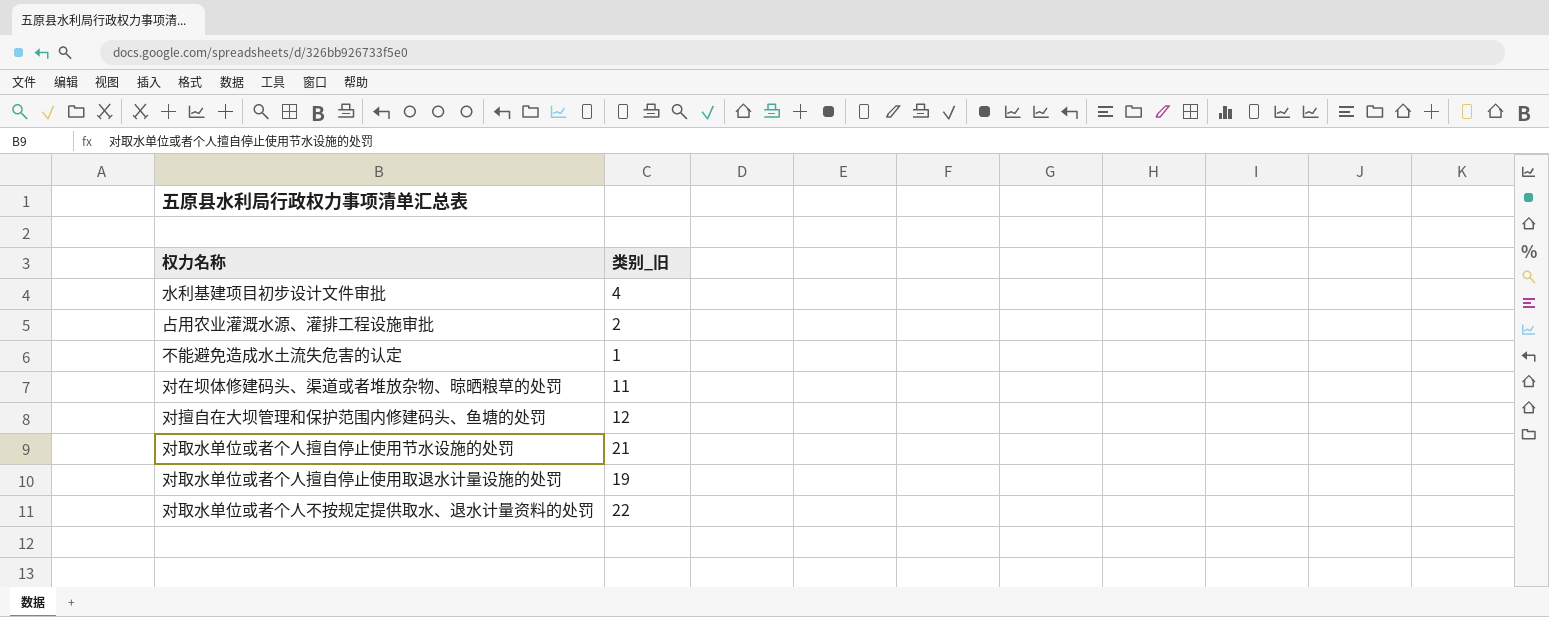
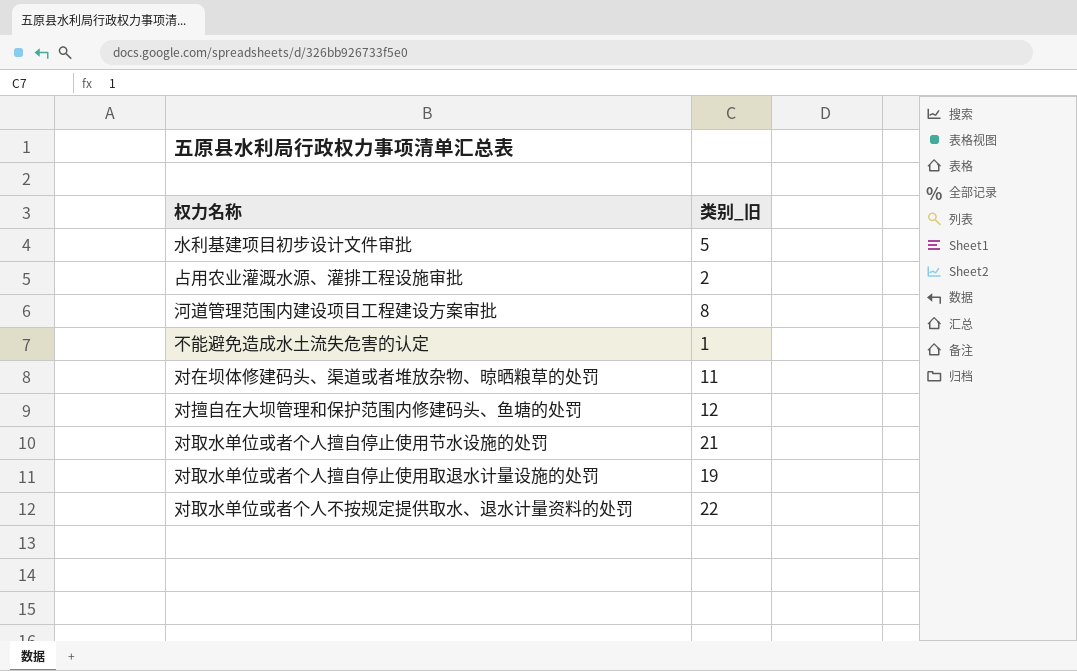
水利基建项目初步设计文件审批 | 类别_旧: 4 -> 5
row 河道管理范围内建设项目工程建设方案审批: none -> 8

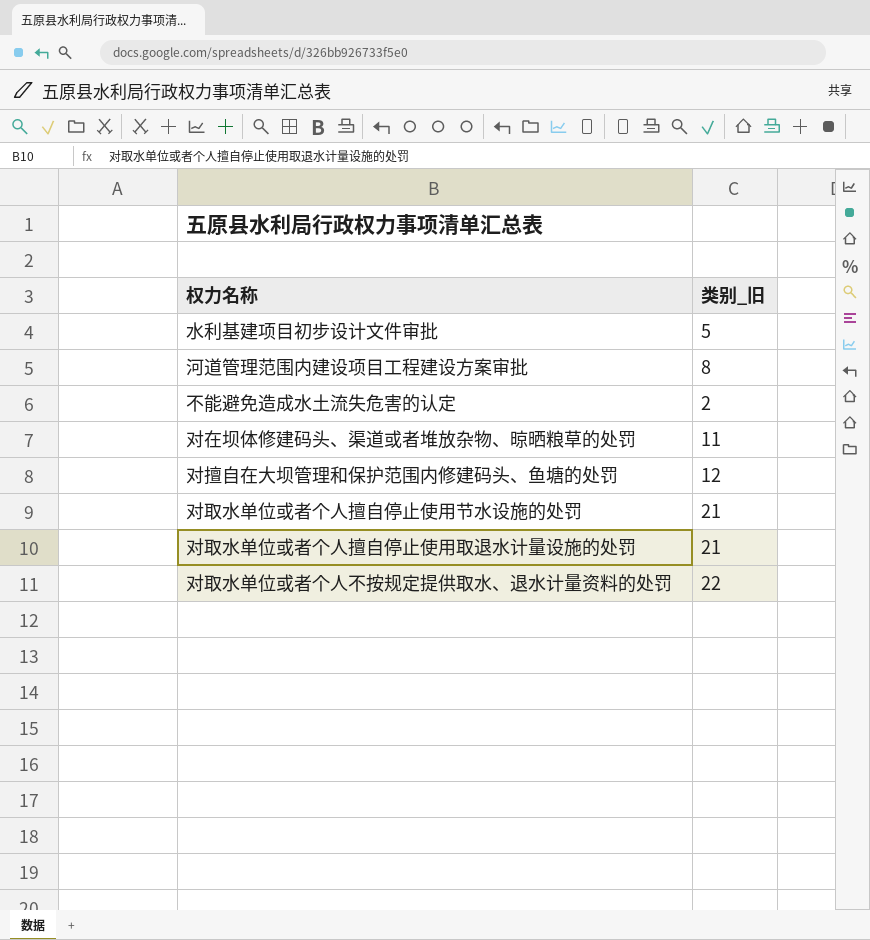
row 占用农业灌溉水源、灌排工程设施审批: 2 -> none
不能避免造成水土流失危害的认定 | 类别_旧: 1 -> 2
对取水单位或者个人擅自停止使用取退水计量设施的处罚 | 类别_旧: 19 -> 21

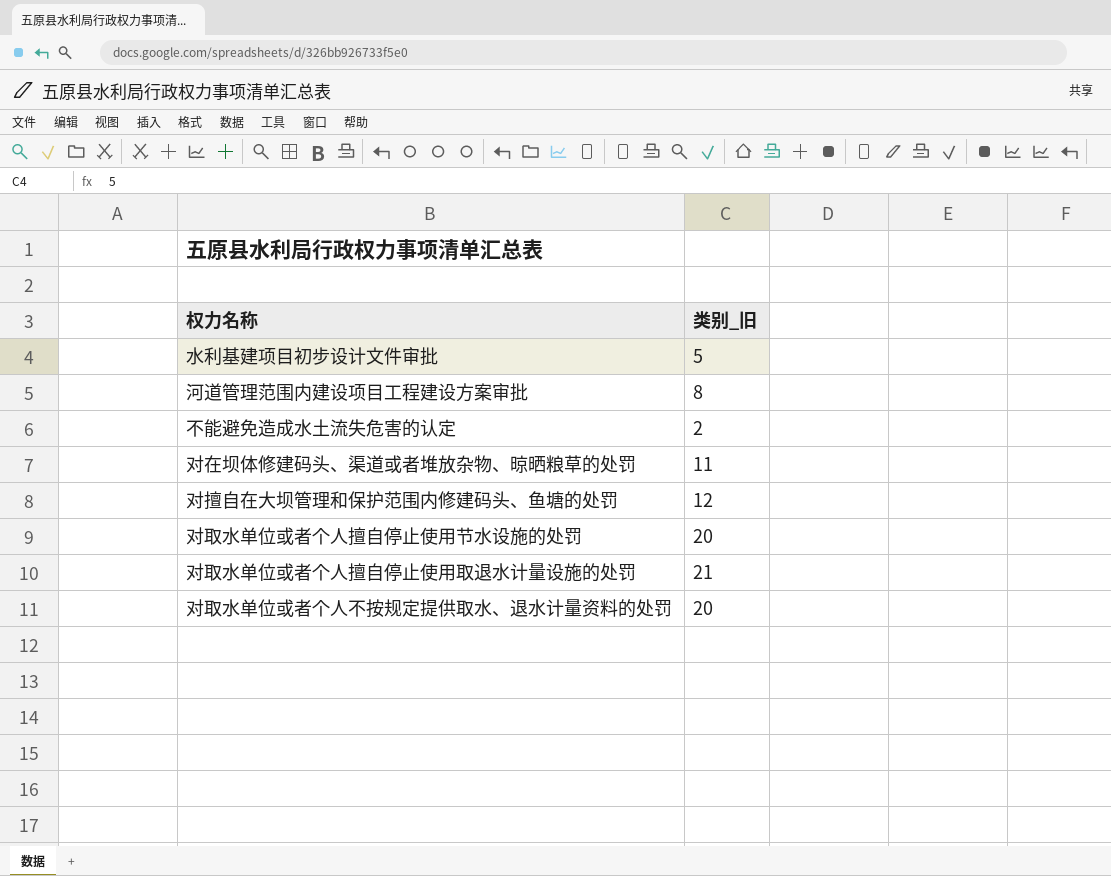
对取水单位或者个人擅自停止使用节水设施的处罚 | 类别_旧: 21 -> 20
对取水单位或者个人不按规定提供取水、退水计量资料的处罚 | 类别_旧: 22 -> 20

